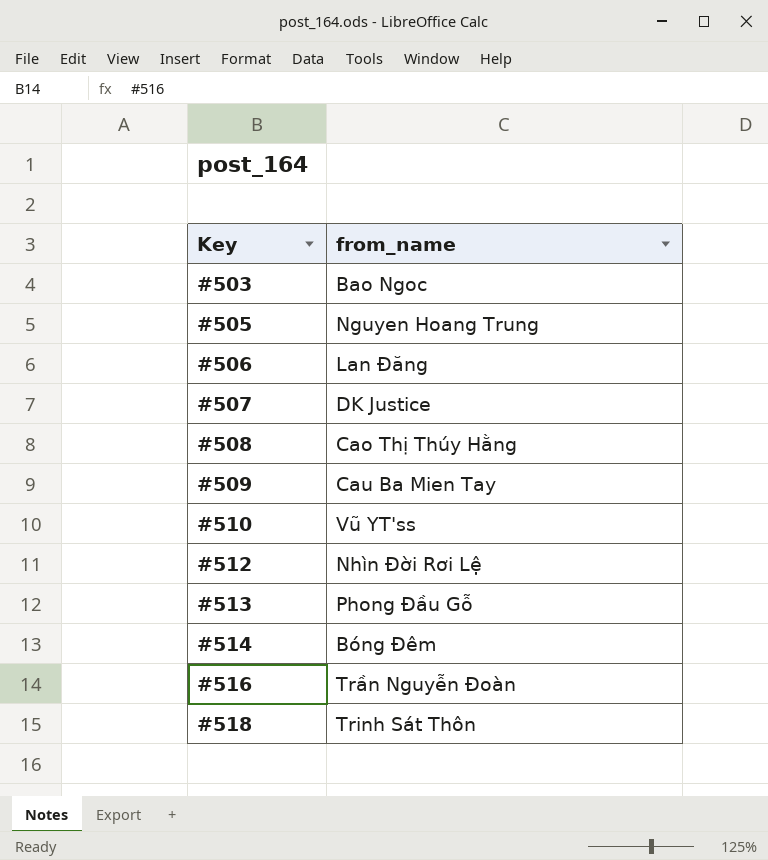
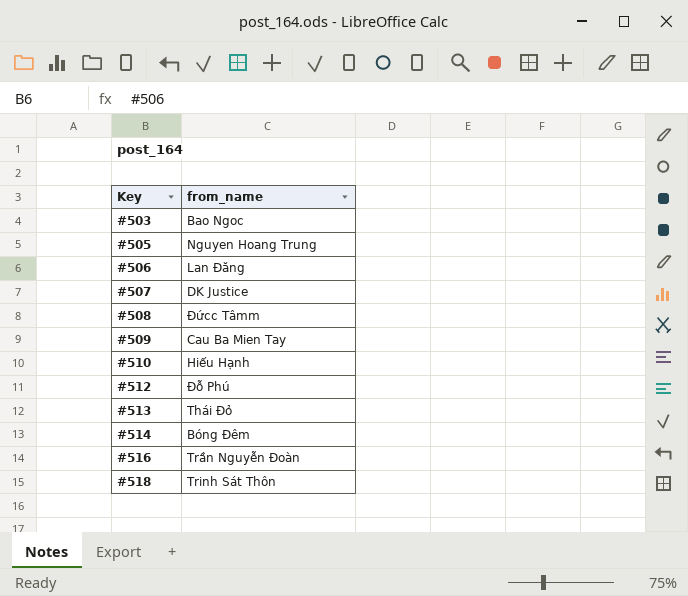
#508 | from_name: Cao Thị Thúy Hằng -> Đứcc Tâmm
#510 | from_name: Vũ YT'ss -> Hiếu Hạnh
#512 | from_name: Nhìn Đời Rơi Lệ -> Đỗ Phú
#513 | from_name: Phong Đầu Gỗ -> Thái Đỏ

